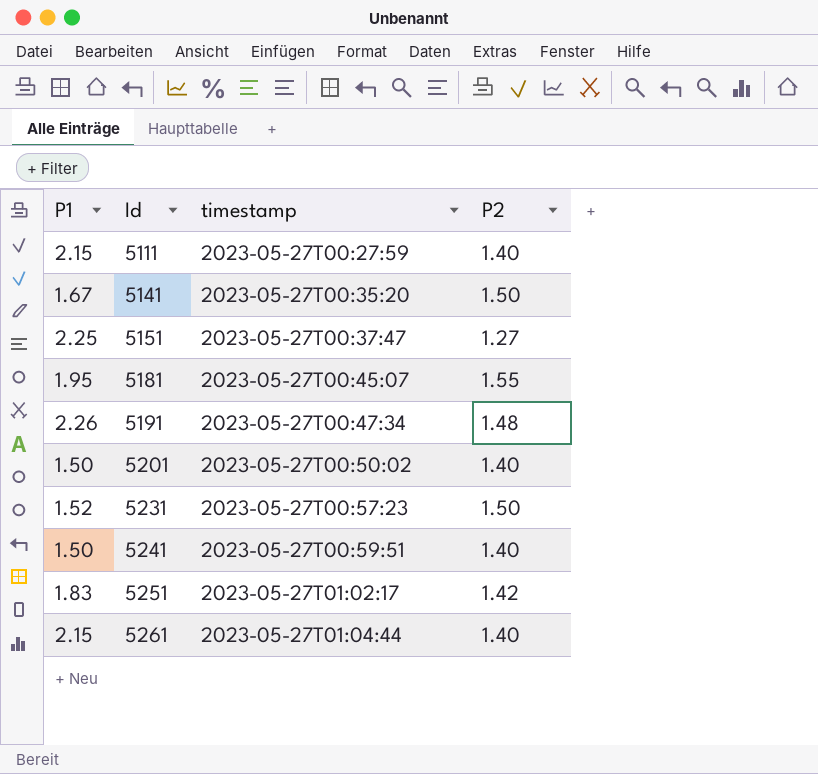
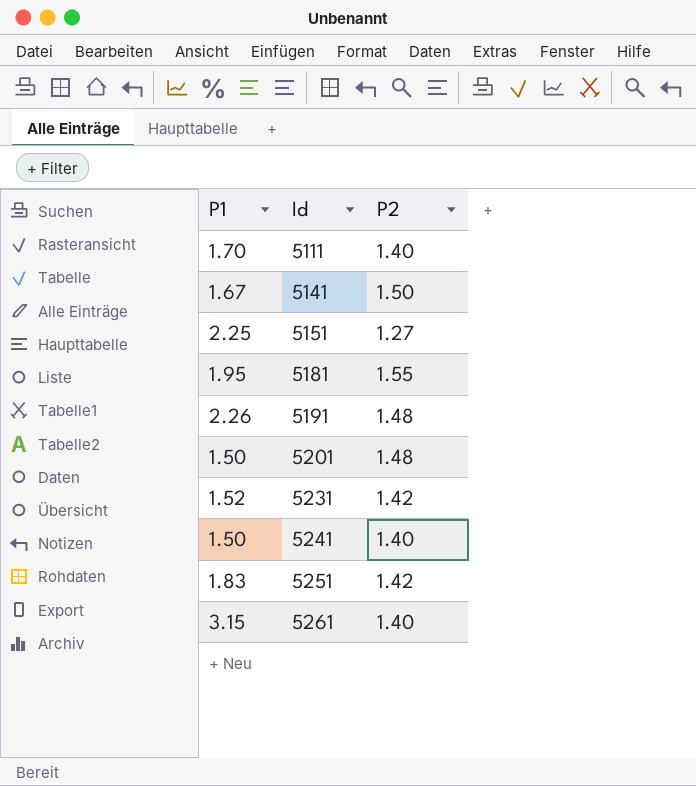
column timestamp | position: 3 -> none
5111 | P1: 2.15 -> 1.70
5201 | P2: 1.40 -> 1.48
5231 | P2: 1.50 -> 1.42
5261 | P1: 2.15 -> 3.15

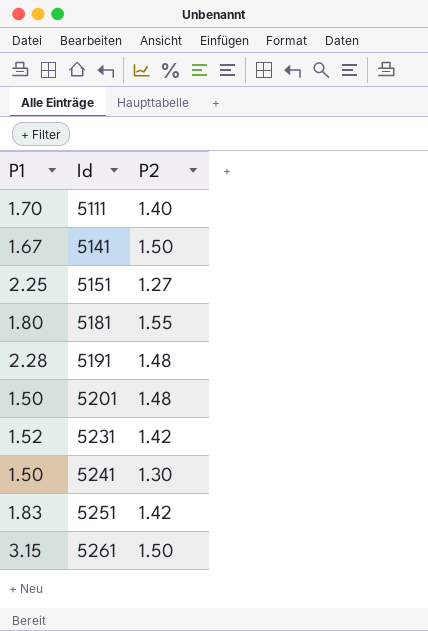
5181 | P1: 1.95 -> 1.80
5191 | P1: 2.26 -> 2.28
5241 | P2: 1.40 -> 1.30
5261 | P2: 1.40 -> 1.50

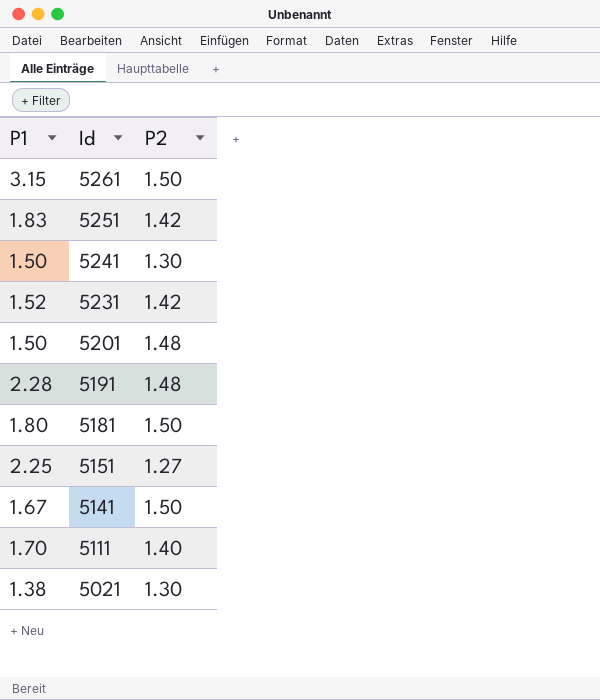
row order: Id ascending -> Id descending
5181 | P2: 1.55 -> 1.50
row 5021: none -> 1.38 | 1.30

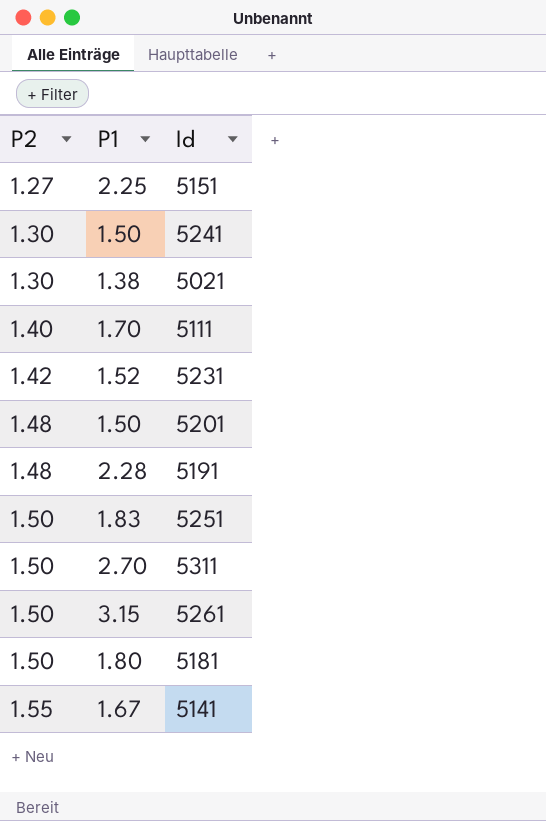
row order: Id descending -> P2 ascending
column P2 | position: 3 -> 1
5251 | P2: 1.42 -> 1.50
row 5311: none -> 1.50 | 2.70
5141 | P2: 1.50 -> 1.55

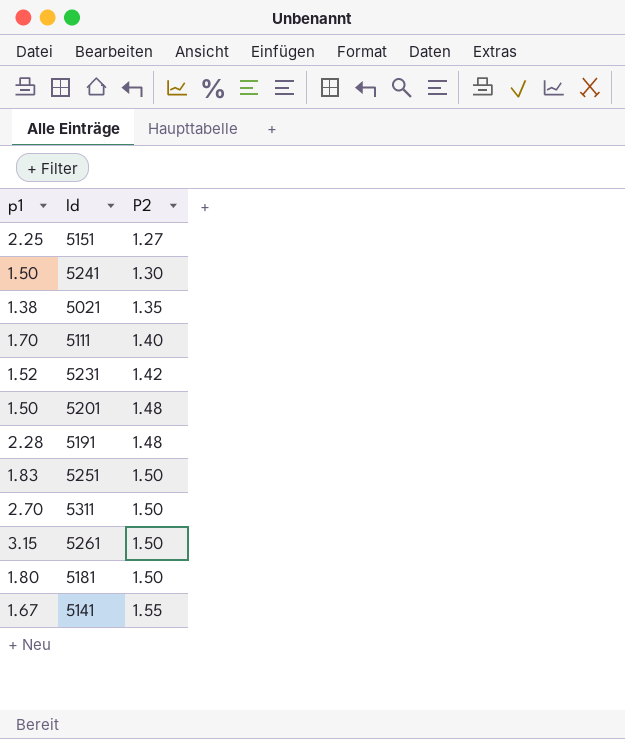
column name: P1 -> p1
column P2 | position: 1 -> 3
5021 | P2: 1.30 -> 1.35

